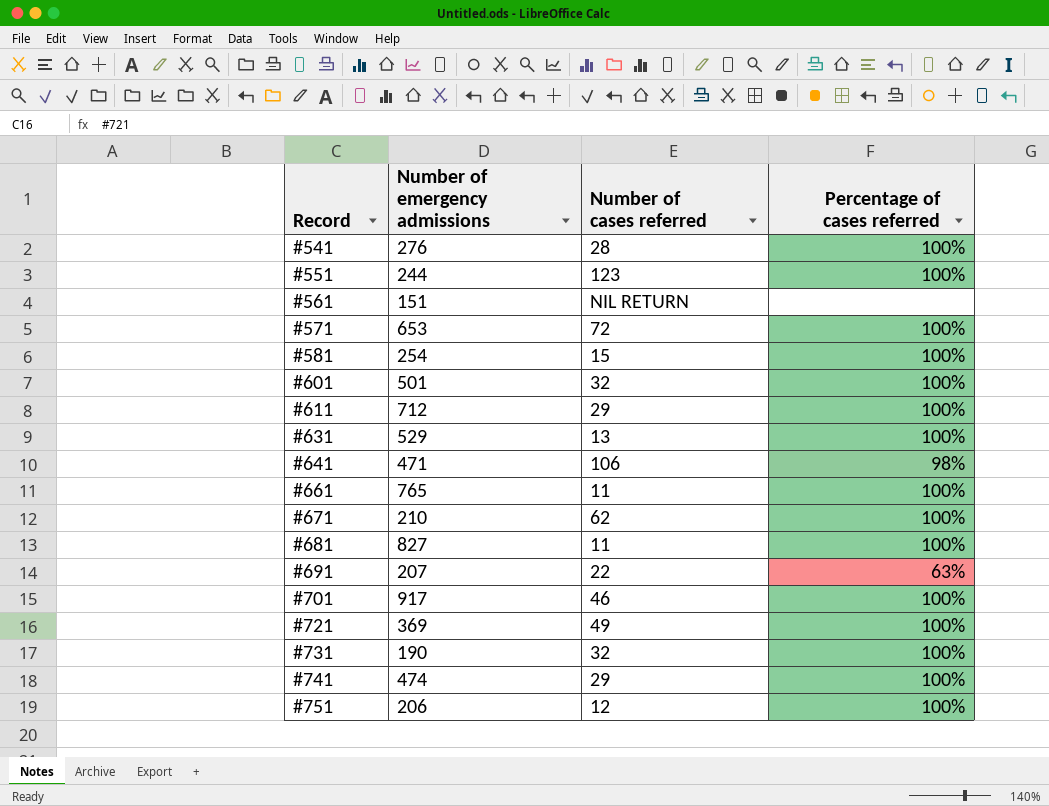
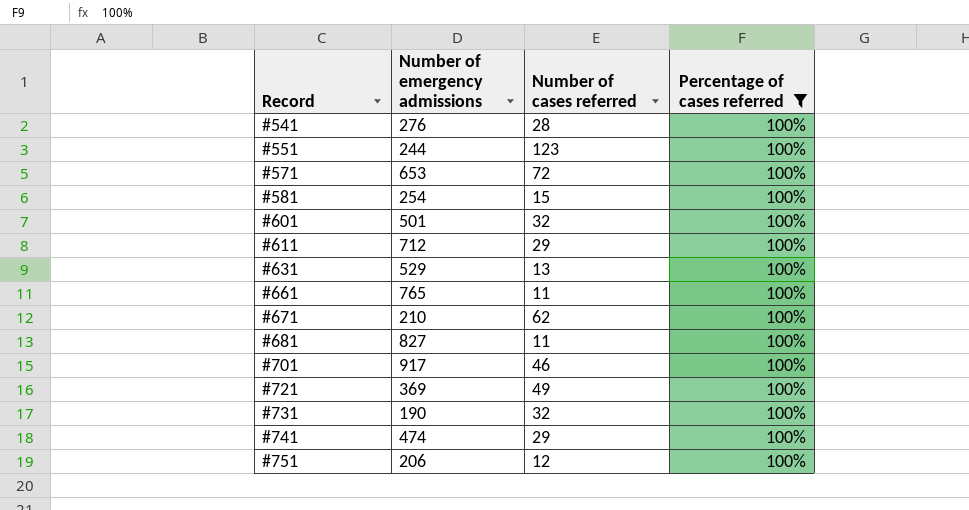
filter: none -> Percentage of cases referred = 100%

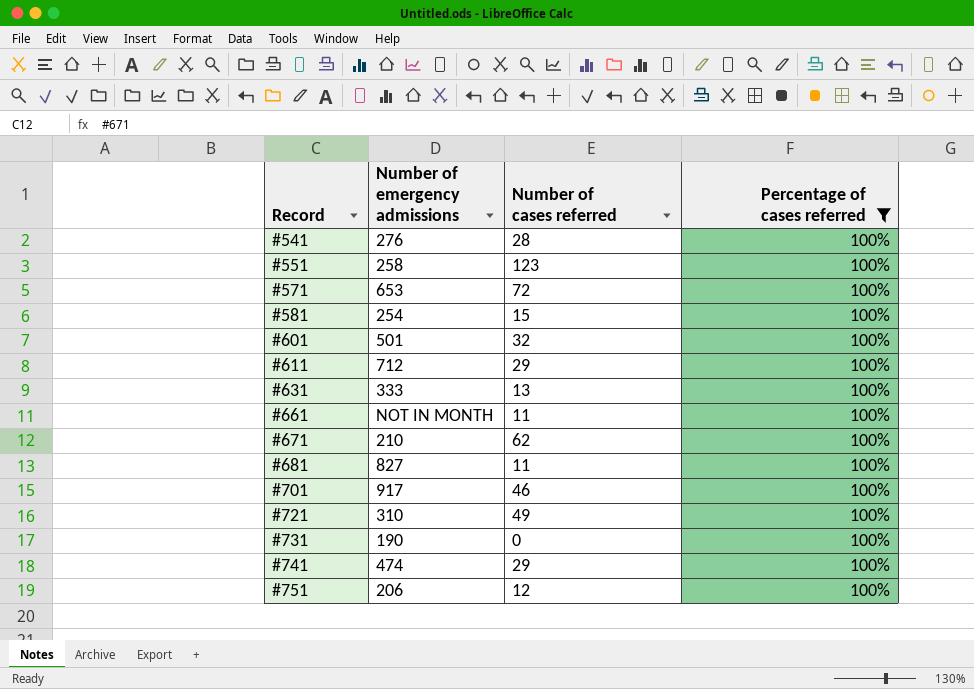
#551 | Number of emergency admissions: 244 -> 258
#631 | Number of emergency admissions: 529 -> 333
#661 | Number of emergency admissions: 765 -> NOT IN MONTH
#721 | Number of emergency admissions: 369 -> 310
#731 | Number of cases referred: 32 -> 0

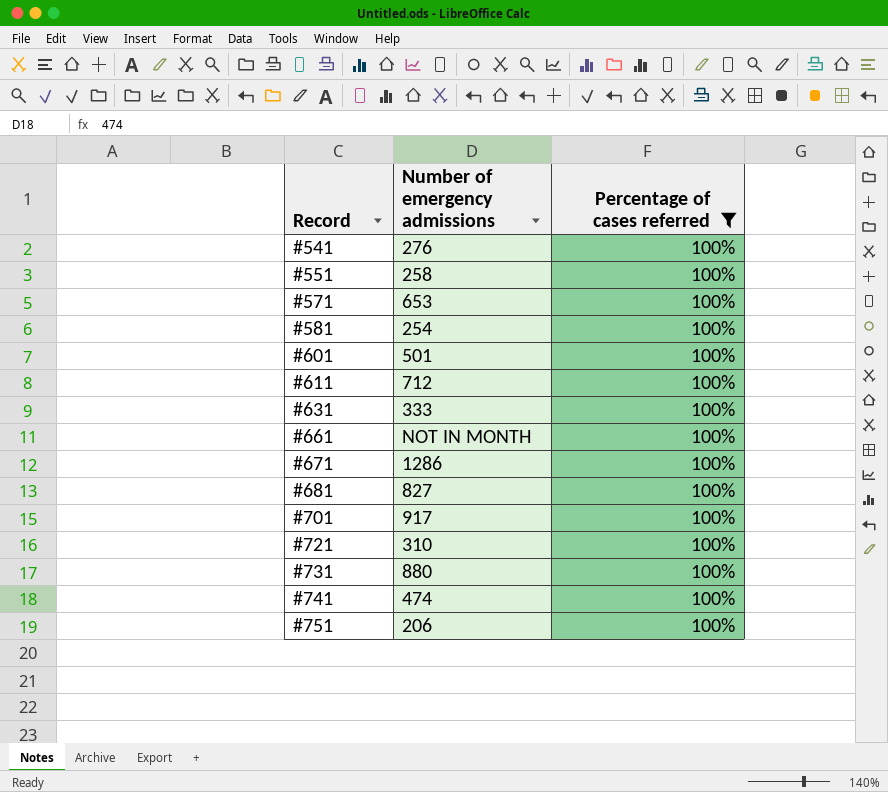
column Number of cases referred | position: 3 -> none
#671 | Number of emergency admissions: 210 -> 1286
#731 | Number of emergency admissions: 190 -> 880

